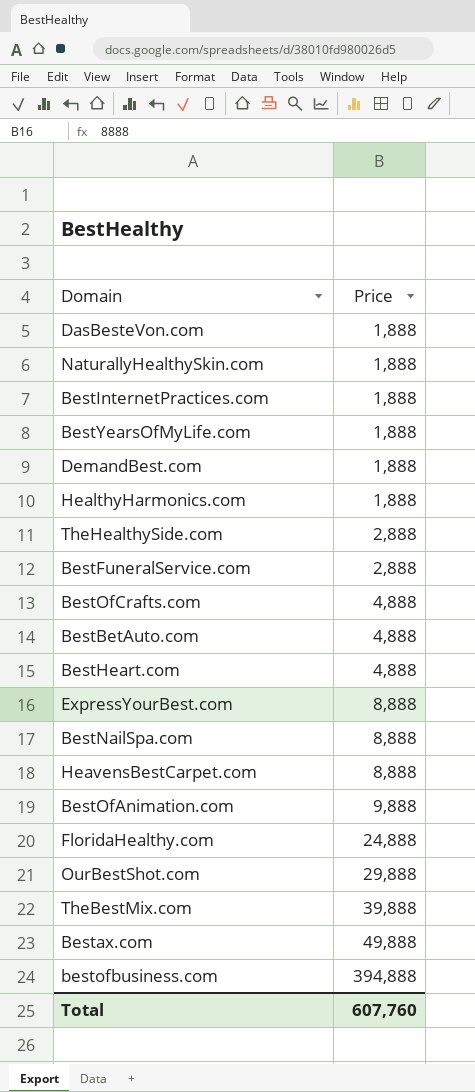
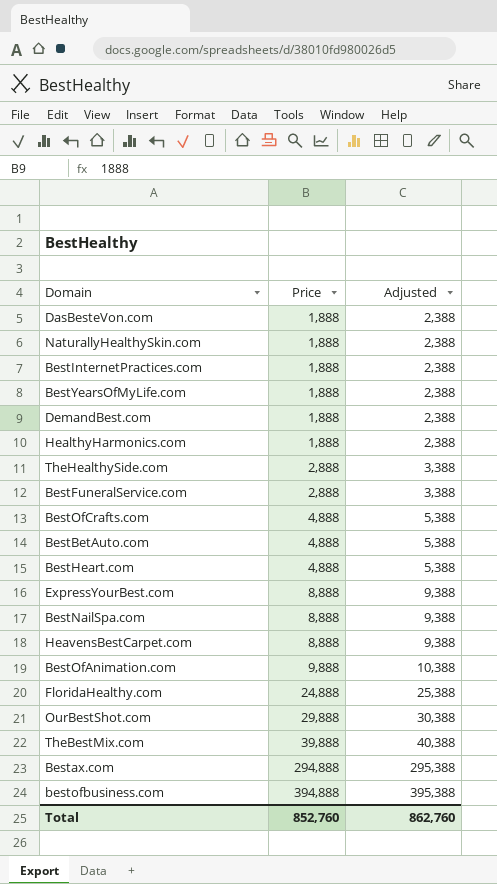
column Adjusted | formula: none -> [Price] + 500
Bestax.com | Price: 49,888 -> 294,888
Total | Price: 607,760 -> 852,760

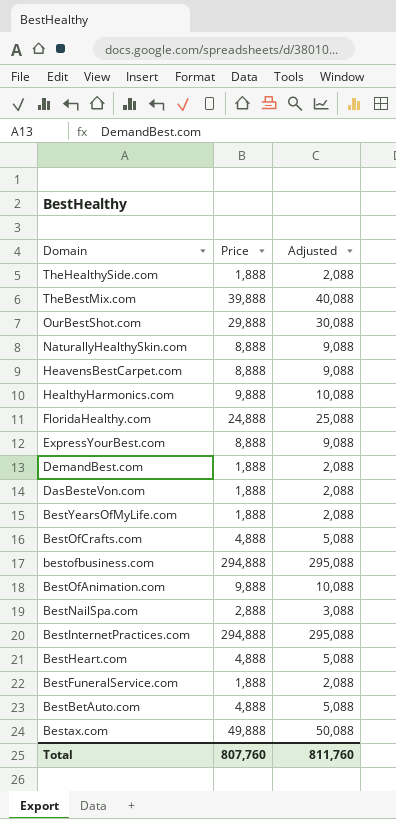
row order: Price ascending -> Domain descending
column Adjusted | formula: [Price] + 500 -> [Price] + 200
TheHealthySide.com | Price: 2,888 -> 1,888
NaturallyHealthySkin.com | Price: 1,888 -> 8,888
HealthyHarmonics.com | Price: 1,888 -> 9,888
bestofbusiness.com | Price: 394,888 -> 294,888
BestNailSpa.com | Price: 8,888 -> 2,888
BestInternetPractices.com | Price: 1,888 -> 294,888
BestFuneralService.com | Price: 2,888 -> 1,888
Bestax.com | Price: 294,888 -> 49,888
Total | Price: 852,760 -> 807,760
Total | Adjusted: 862,760 -> 811,760

